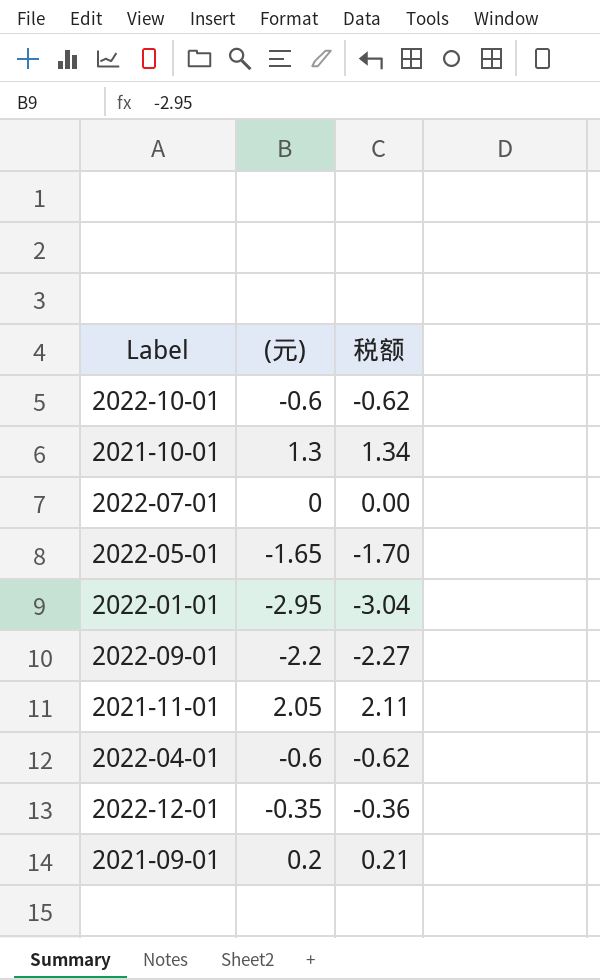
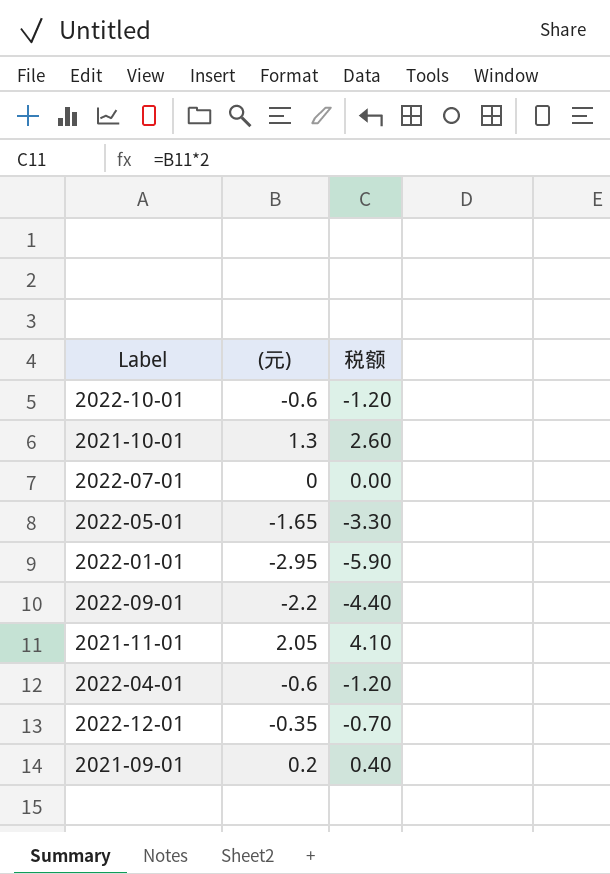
column 税额 | formula: [(元)] * 1.03 -> [(元)] * 2

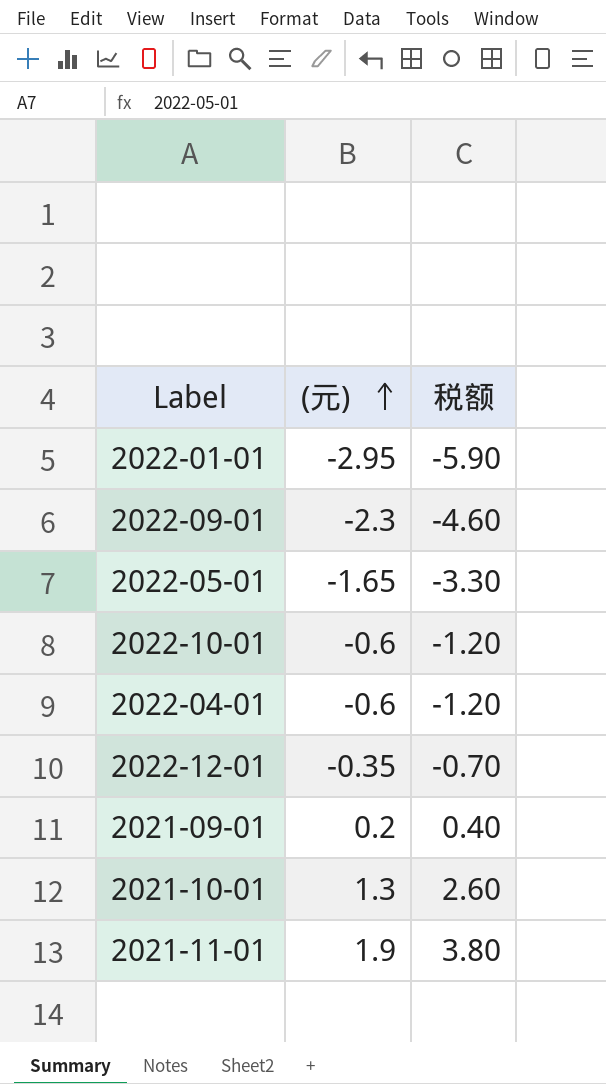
row order: none -> (元) ascending
row 2022-07-01: 0 | 0.00 -> none
2022-09-01 | (元): -2.2 -> -2.3
2022-09-01 | 税额: -4.40 -> -4.60
2021-11-01 | (元): 2.05 -> 1.9
2021-11-01 | 税额: 4.10 -> 3.80

